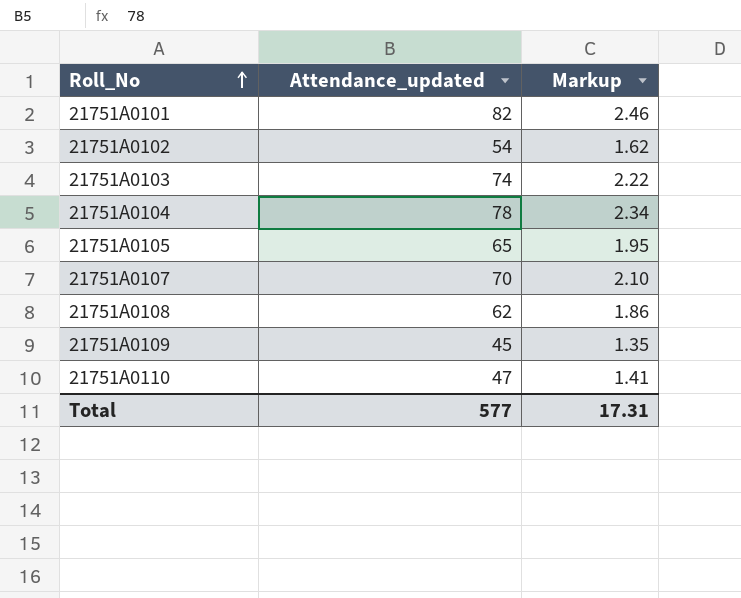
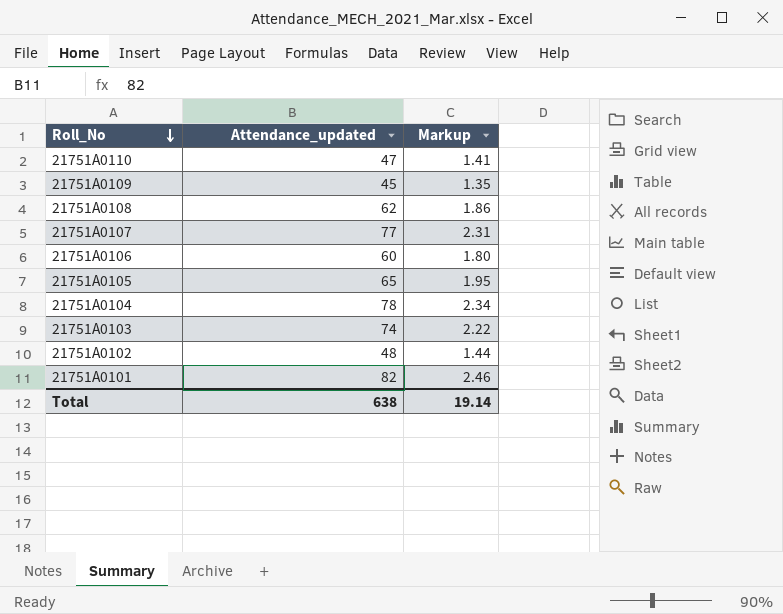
row order: Roll_No ascending -> Roll_No descending
21751A0107 | Attendance_updated: 70 -> 77
21751A0107 | Markup: 2.10 -> 2.31
row 21751A0106: none -> 60 | 1.80
21751A0102 | Attendance_updated: 54 -> 48
21751A0102 | Markup: 1.62 -> 1.44
Total | Attendance_updated: 577 -> 638
Total | Markup: 17.31 -> 19.14

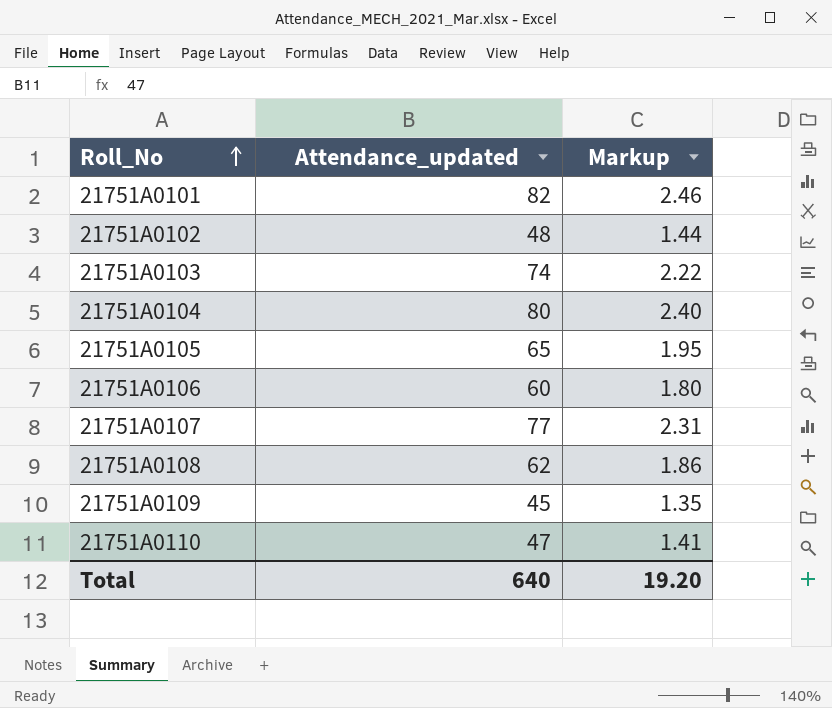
row order: Roll_No descending -> Roll_No ascending
21751A0104 | Attendance_updated: 78 -> 80
21751A0104 | Markup: 2.34 -> 2.40
Total | Attendance_updated: 638 -> 640
Total | Markup: 19.14 -> 19.20

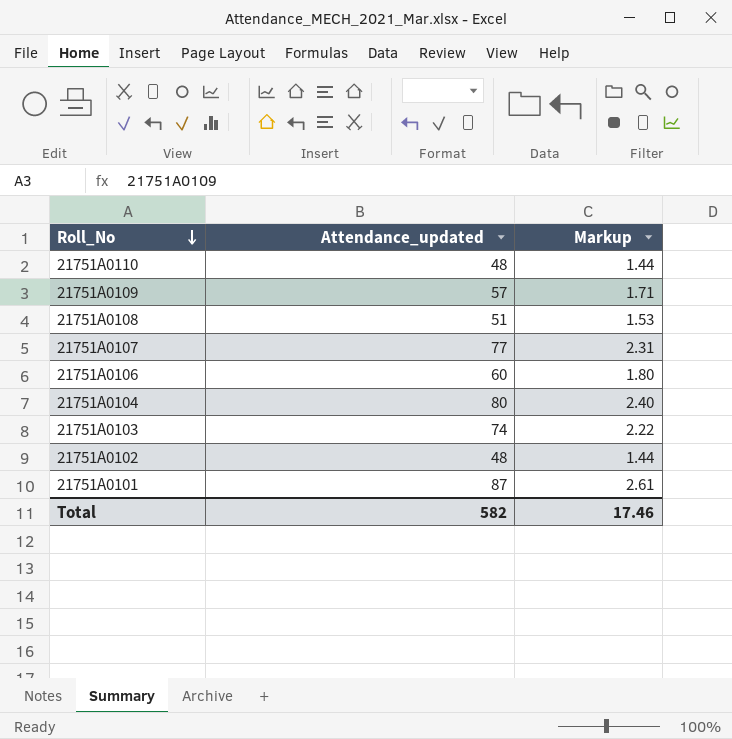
row order: Roll_No ascending -> Roll_No descending
row 21751A0105: 65 | 1.95 -> none
21751A0110 | Attendance_updated: 47 -> 48
21751A0110 | Markup: 1.41 -> 1.44
21751A0109 | Attendance_updated: 45 -> 57
21751A0109 | Markup: 1.35 -> 1.71
21751A0108 | Attendance_updated: 62 -> 51
21751A0108 | Markup: 1.86 -> 1.53
21751A0101 | Attendance_updated: 82 -> 87
21751A0101 | Markup: 2.46 -> 2.61
Total | Attendance_updated: 640 -> 582
Total | Markup: 19.20 -> 17.46

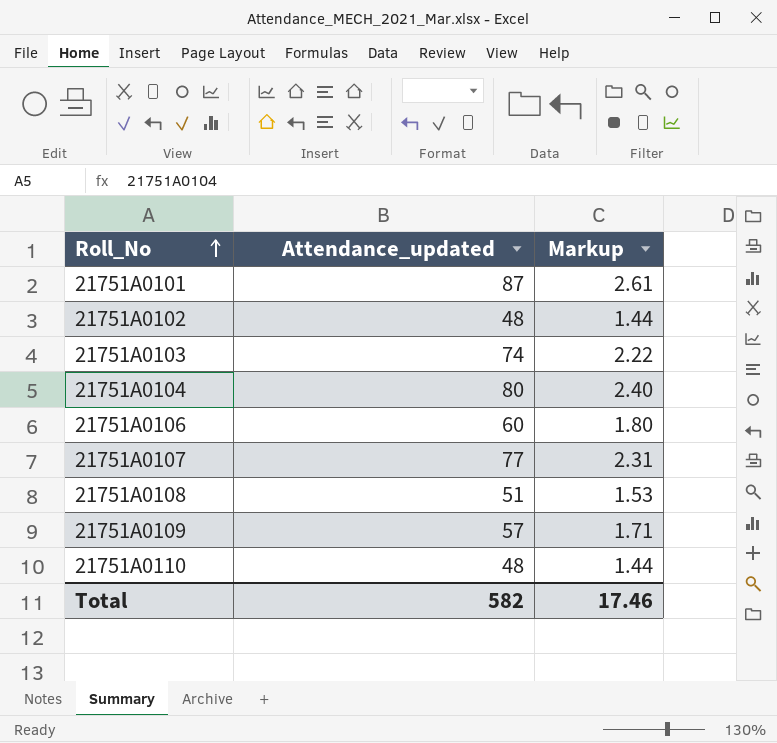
row order: Roll_No descending -> Roll_No ascending

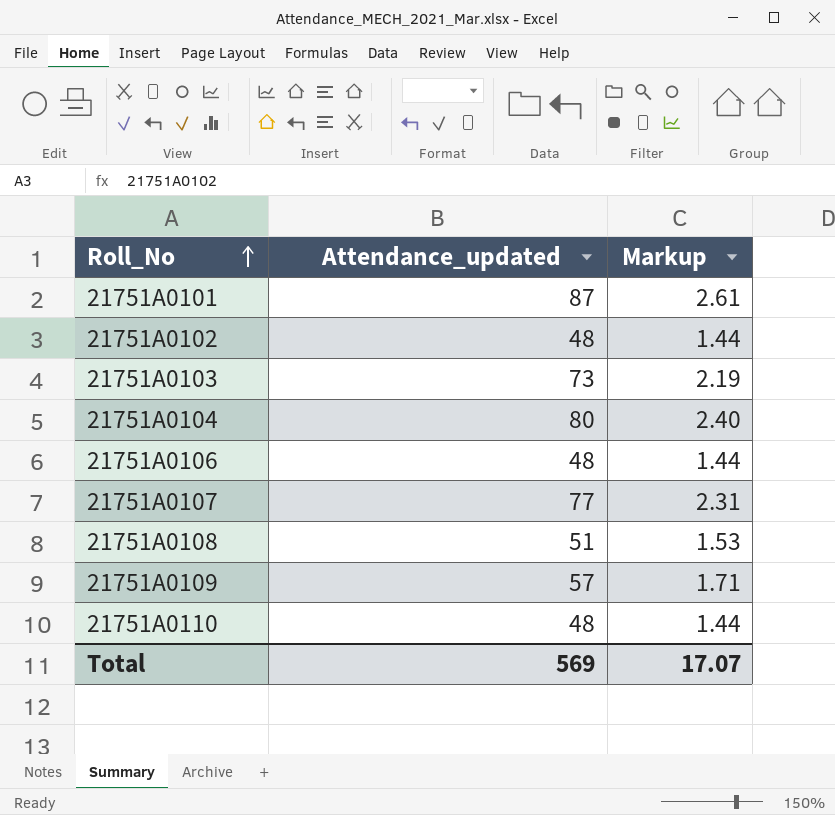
21751A0103 | Attendance_updated: 74 -> 73
21751A0103 | Markup: 2.22 -> 2.19
21751A0106 | Attendance_updated: 60 -> 48
21751A0106 | Markup: 1.80 -> 1.44
Total | Attendance_updated: 582 -> 569
Total | Markup: 17.46 -> 17.07

